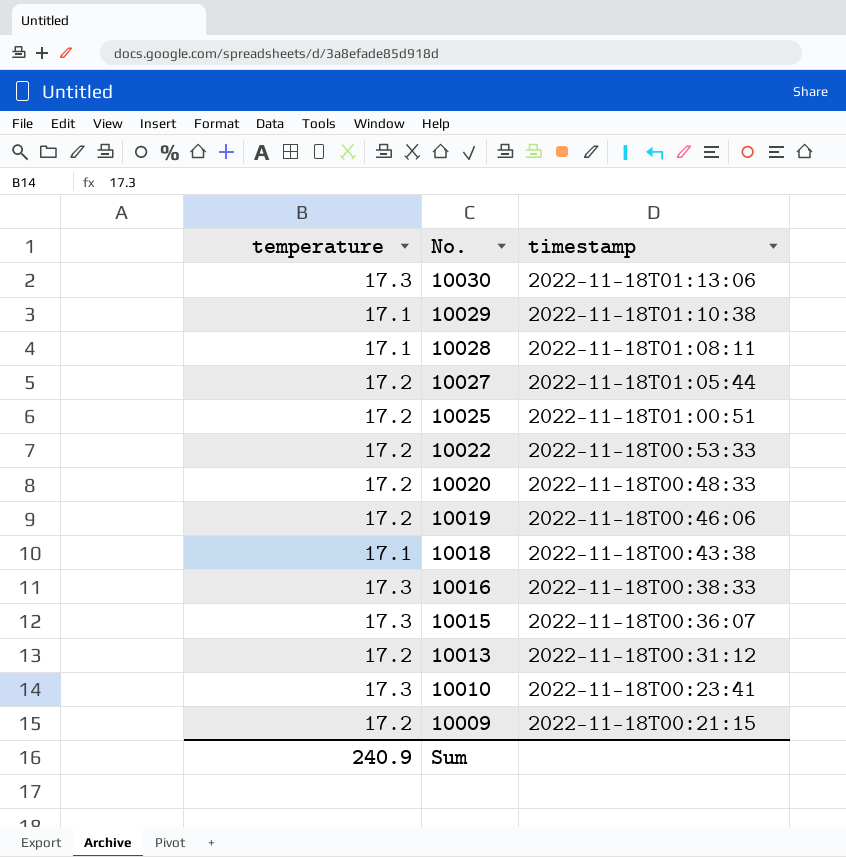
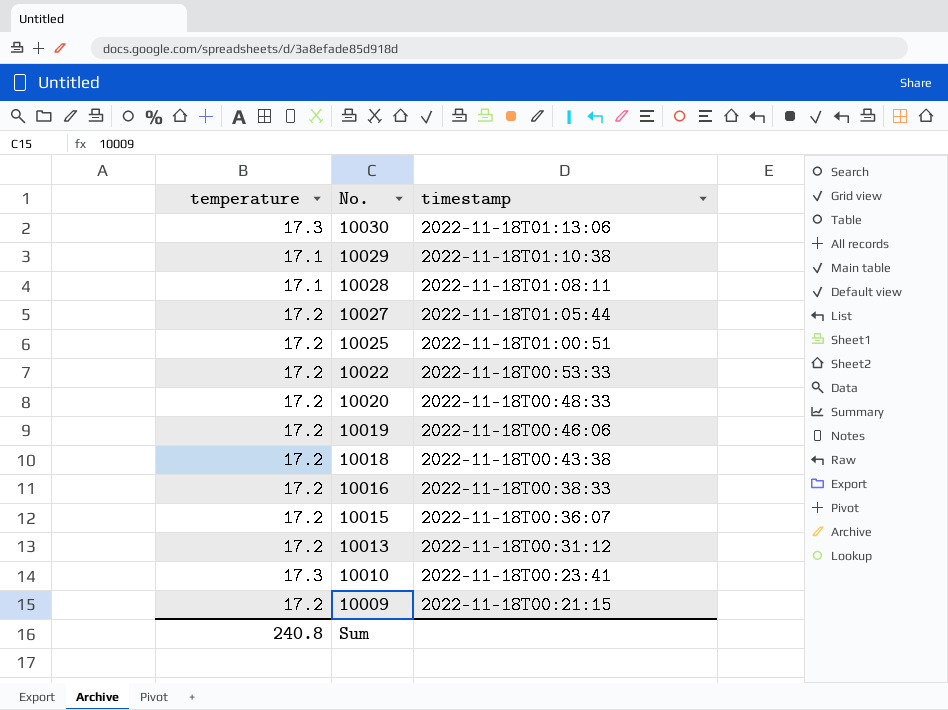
10018 | temperature: 17.1 -> 17.2
10016 | temperature: 17.3 -> 17.2
10015 | temperature: 17.3 -> 17.2
Sum | temperature: 240.9 -> 240.8

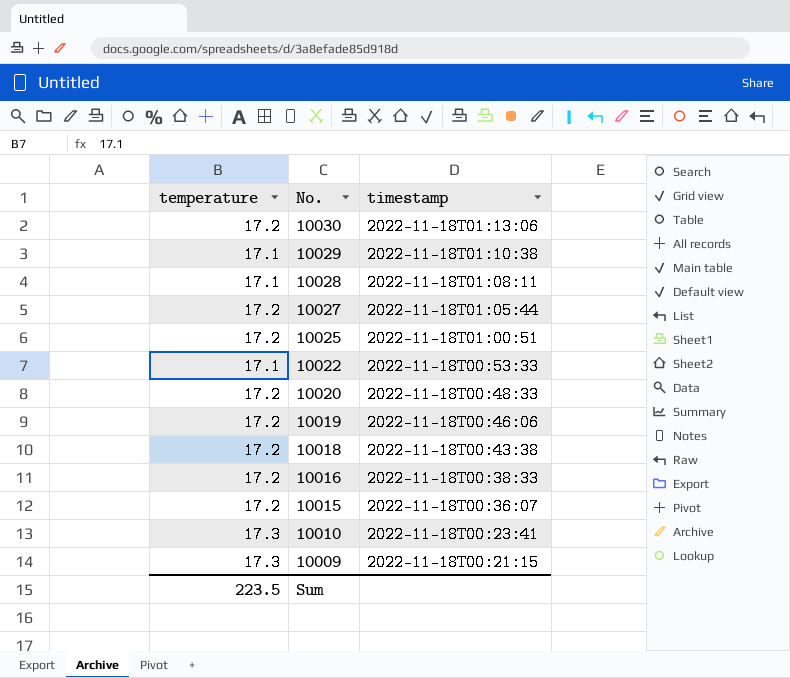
row 10013: 17.2 | 2022-11-18T00:31:12 -> none
10030 | temperature: 17.3 -> 17.2
10022 | temperature: 17.2 -> 17.1
10009 | temperature: 17.2 -> 17.3
Sum | temperature: 240.8 -> 223.5

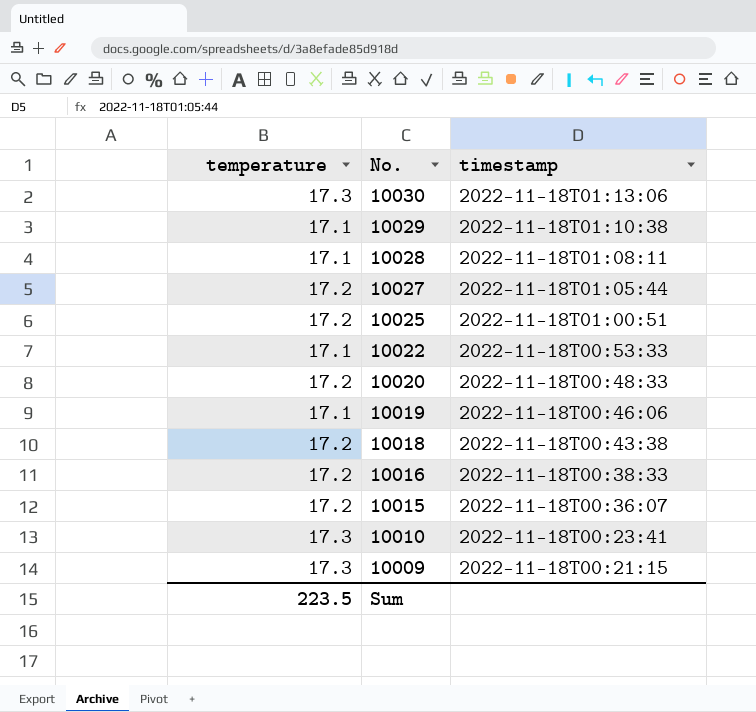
10030 | temperature: 17.2 -> 17.3
10019 | temperature: 17.2 -> 17.1

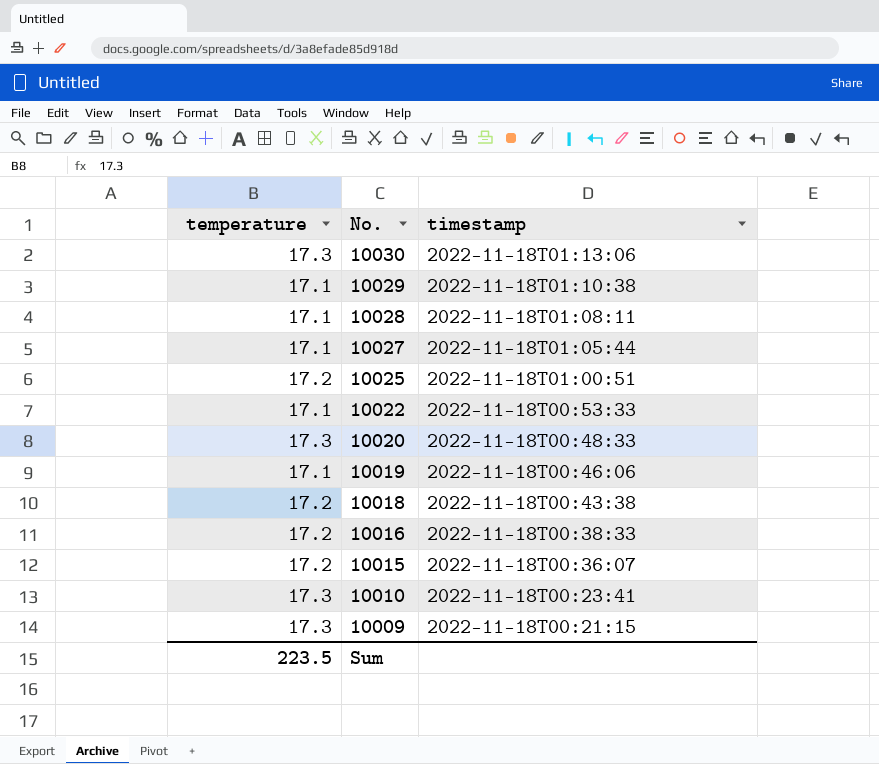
10027 | temperature: 17.2 -> 17.1
10020 | temperature: 17.2 -> 17.3

